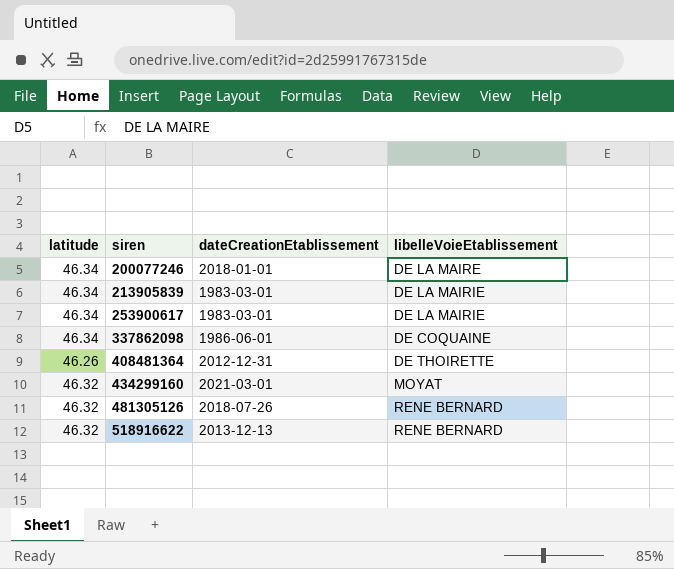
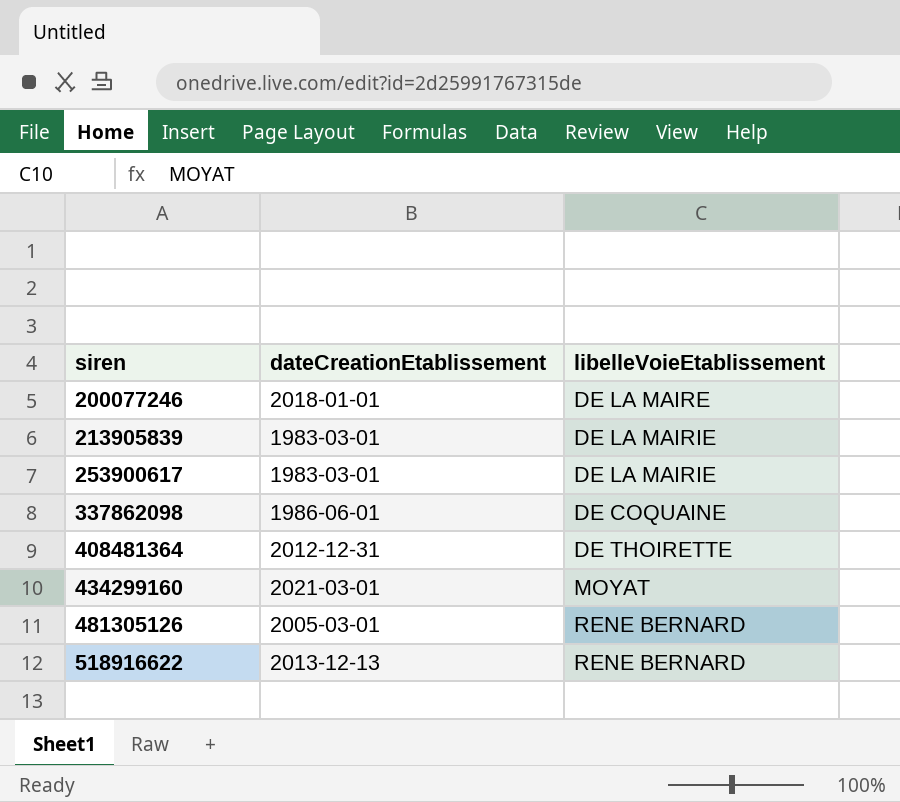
column latitude | position: 1 -> none
481305126 | dateCreationEtablissement: 2018-07-26 -> 2005-03-01

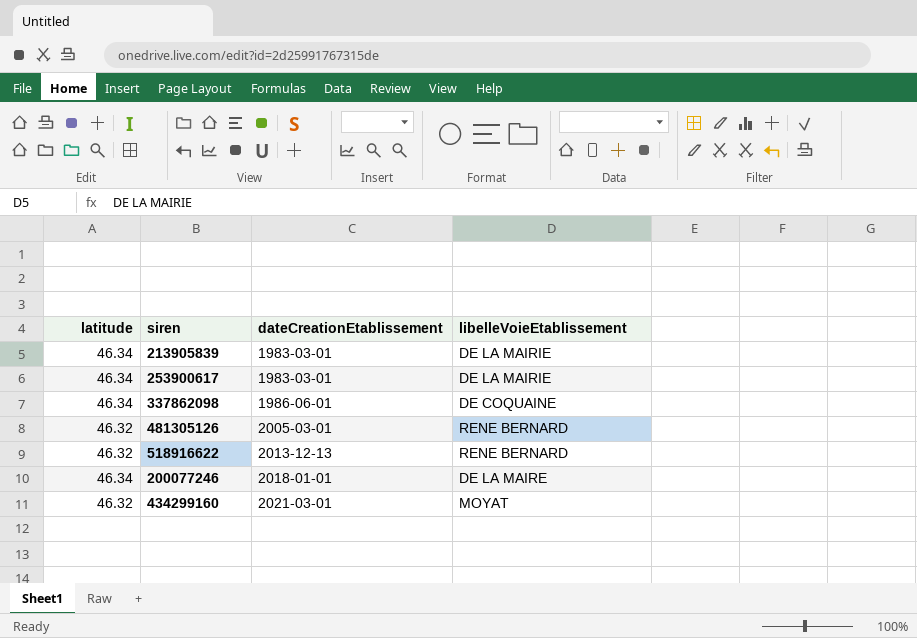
row order: siren ascending -> dateCreationEtablissement ascending
column latitude | position: none -> 1
row 408481364: 2012-12-31 | DE THOIRETTE -> none

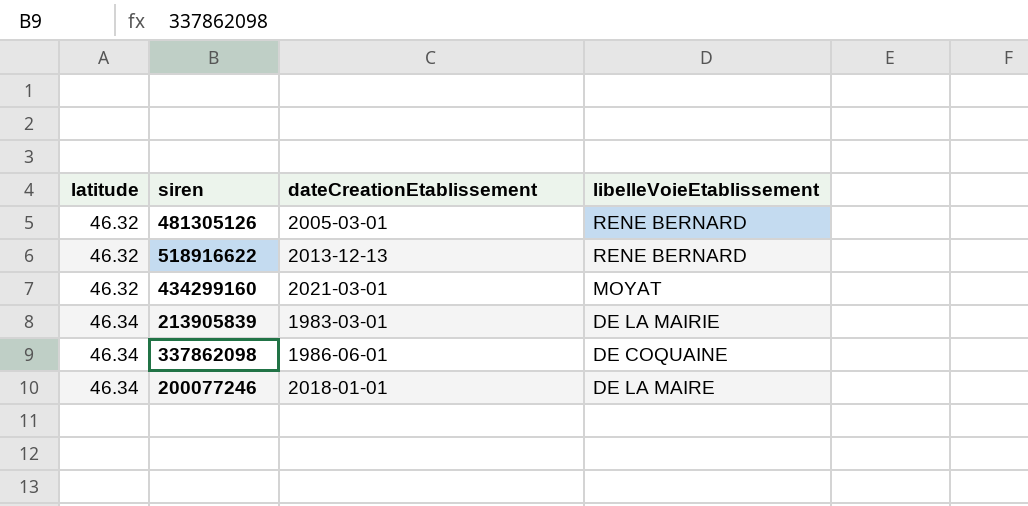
row order: dateCreationEtablissement ascending -> latitude ascending
row 253900617: 46.34 | 1983-03-01 | DE LA MAIRIE -> none

